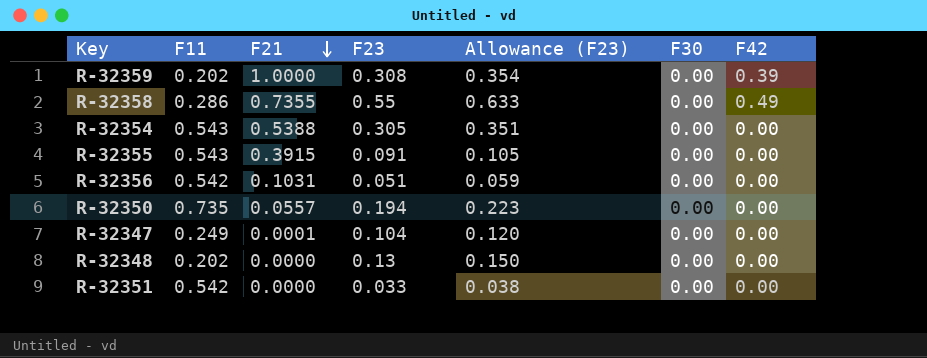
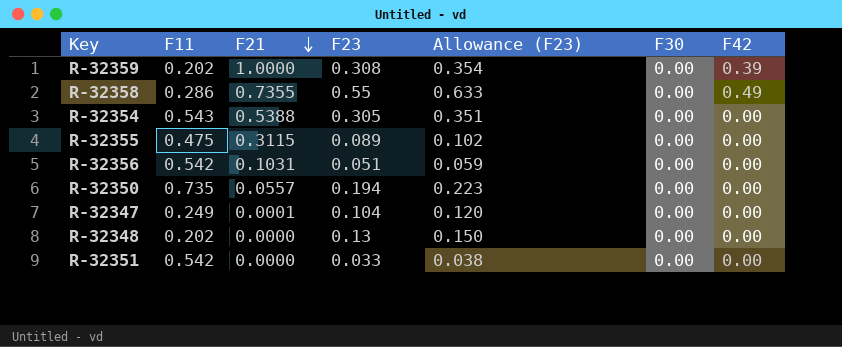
R-32355 | F11: 0.543 -> 0.475
R-32355 | F21: 0.3915 -> 0.3115
R-32355 | F23: 0.091 -> 0.089
R-32355 | Allowance (F23): 0.105 -> 0.102

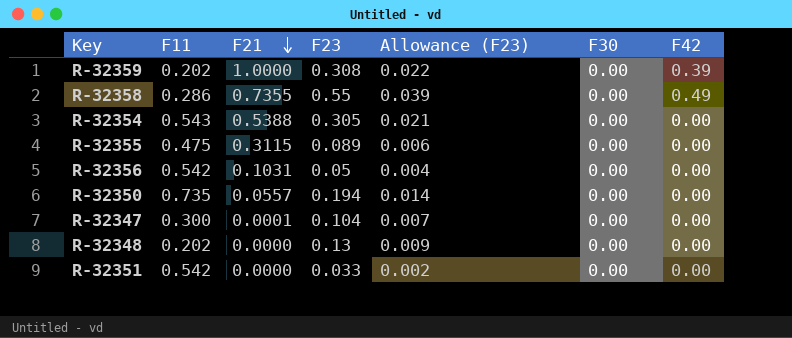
column Allowance (F23) | formula: [F23] * 1.15 -> [F23] * 0.07
R-32356 | F23: 0.051 -> 0.05
R-32347 | F11: 0.249 -> 0.300

